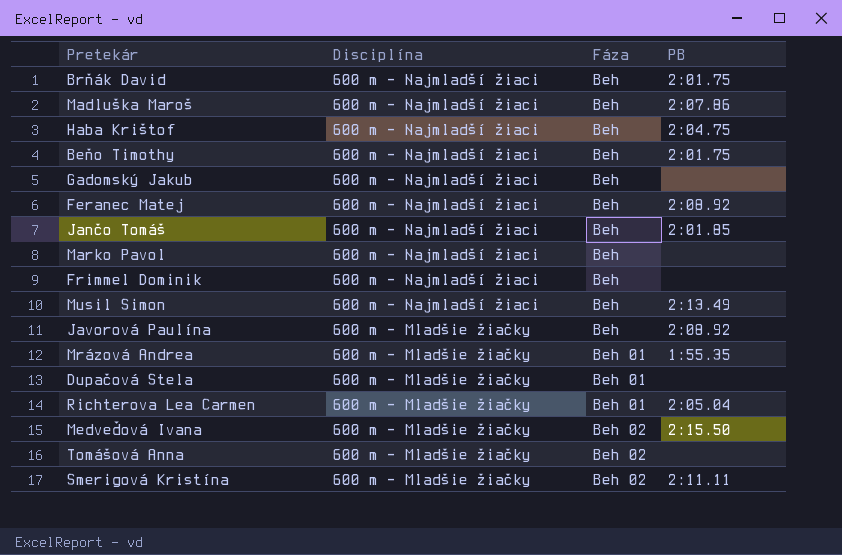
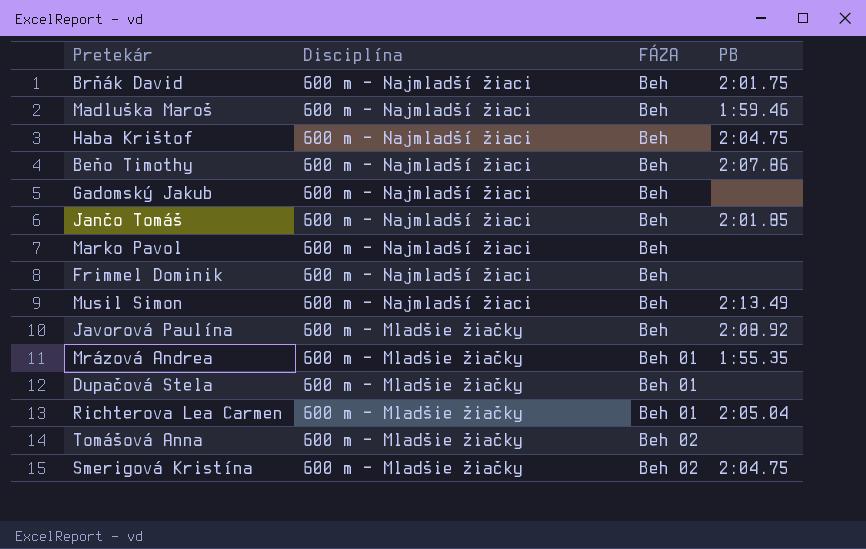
column name: Fáza -> FÁZA
row Feranec Matej: 600 m - Najmladší žiaci | Beh | 2:08.92 -> none
row Medveďová Ivana: 600 m - Mladšie žiačky | Beh 02 | 2:15.50 -> none
Madluška Maroš | PB: 2:07.86 -> 1:59.46
Beňo Timothy | PB: 2:01.75 -> 2:07.86
Smerigová Kristína | PB: 2:11.11 -> 2:04.75

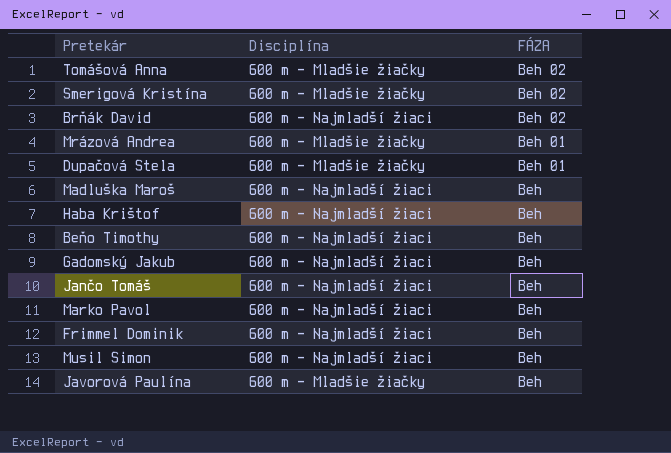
row order: Disciplína descending -> FÁZA descending
column PB | position: 4 -> none
row Richterova Lea Carmen: 600 m - Mladšie žiačky | Beh 01 | 2:05.04 -> none
Brňák David | FÁZA: Beh -> Beh 02

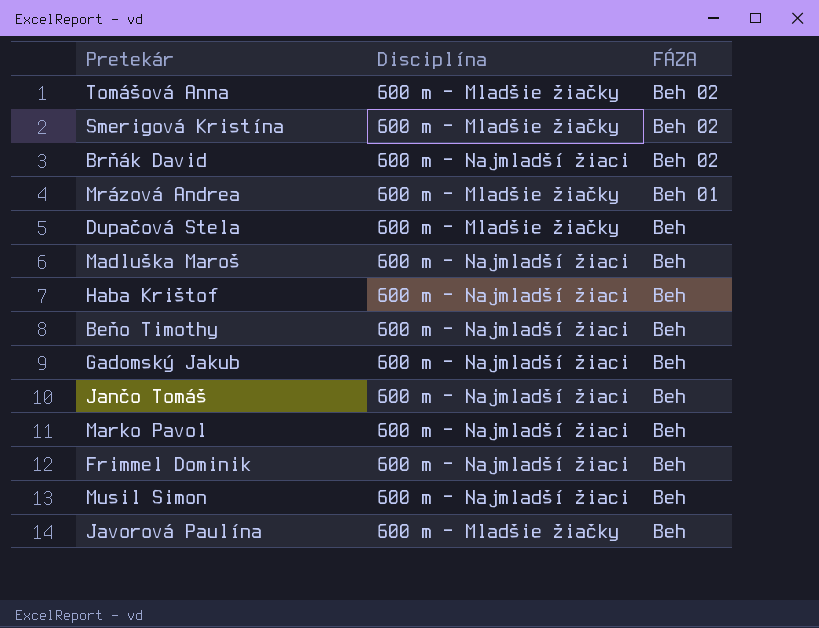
Dupačová Stela | FÁZA: Beh 01 -> Beh

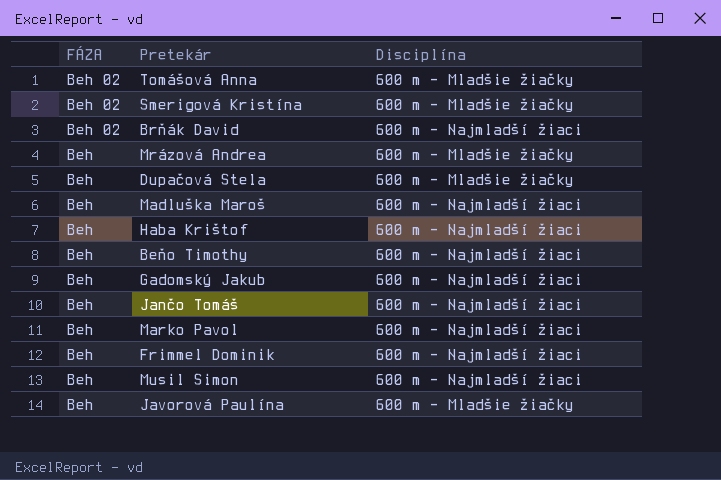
column FÁZA | position: 3 -> 1
Mrázová Andrea | FÁZA: Beh 01 -> Beh

